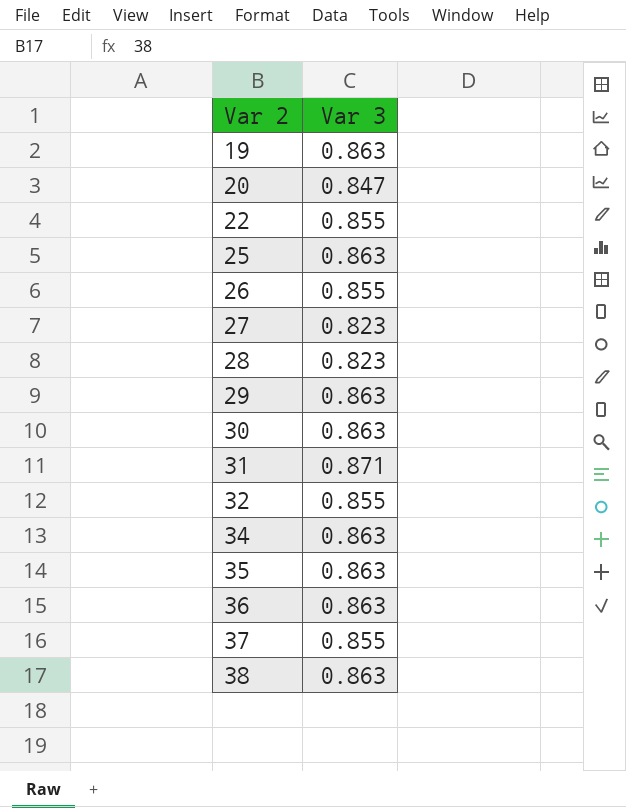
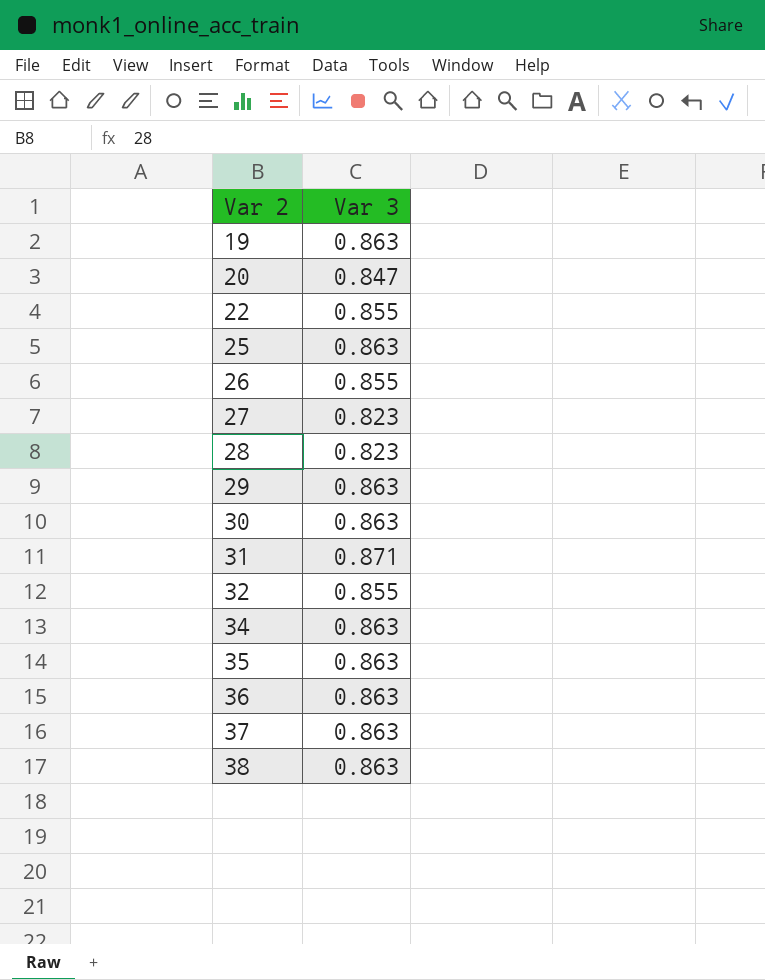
37 | Var 3: 0.855 -> 0.863

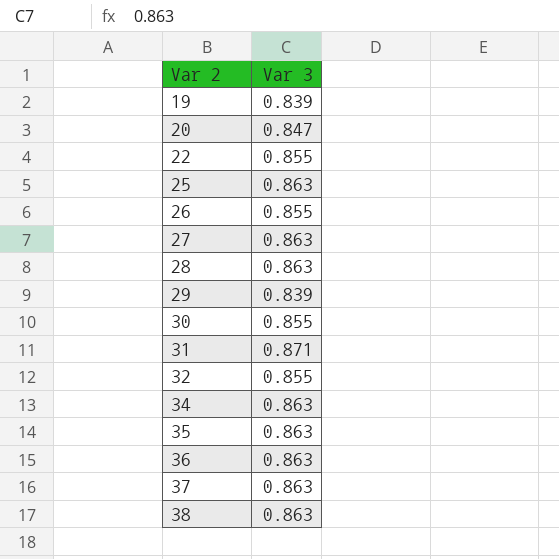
19 | Var 3: 0.863 -> 0.839
27 | Var 3: 0.823 -> 0.863
28 | Var 3: 0.823 -> 0.863
29 | Var 3: 0.863 -> 0.839
30 | Var 3: 0.863 -> 0.855

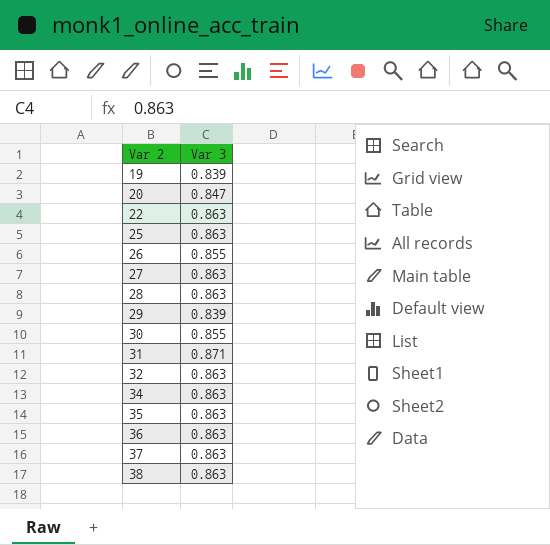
22 | Var 3: 0.855 -> 0.863
32 | Var 3: 0.855 -> 0.863

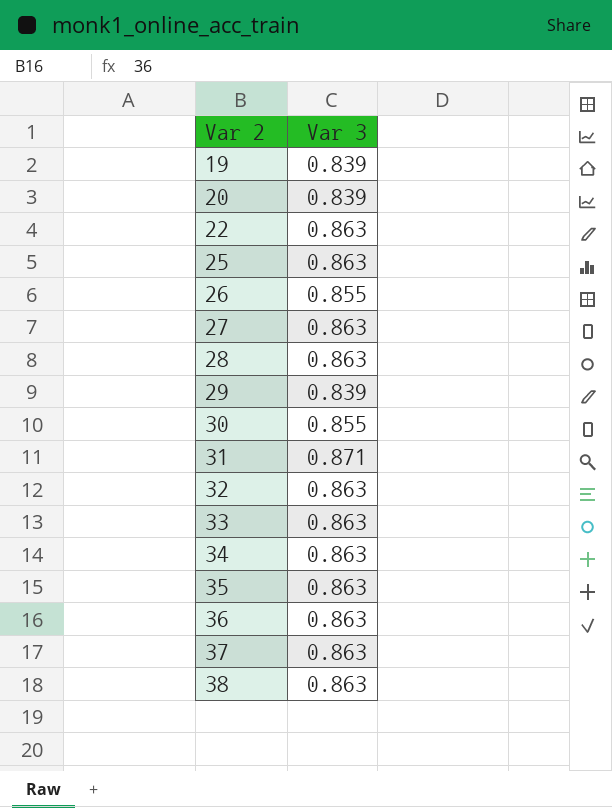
20 | Var 3: 0.847 -> 0.839
row 33: none -> 0.863

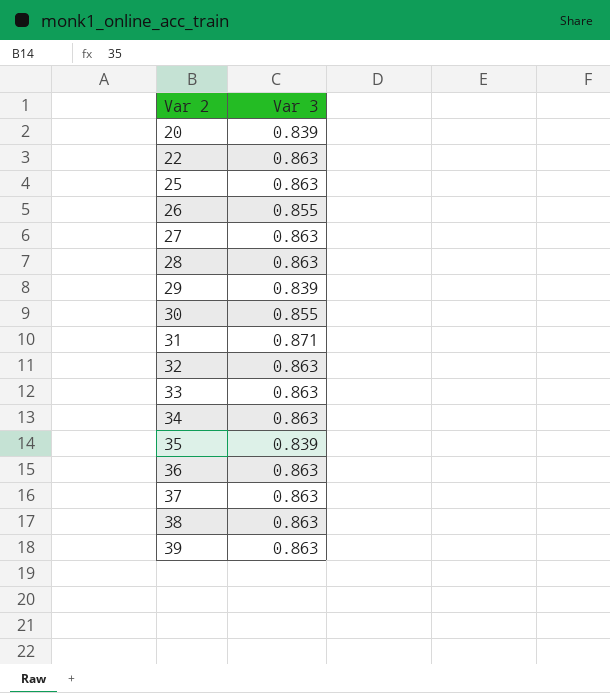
row 19: 0.839 -> none
35 | Var 3: 0.863 -> 0.839
row 39: none -> 0.863

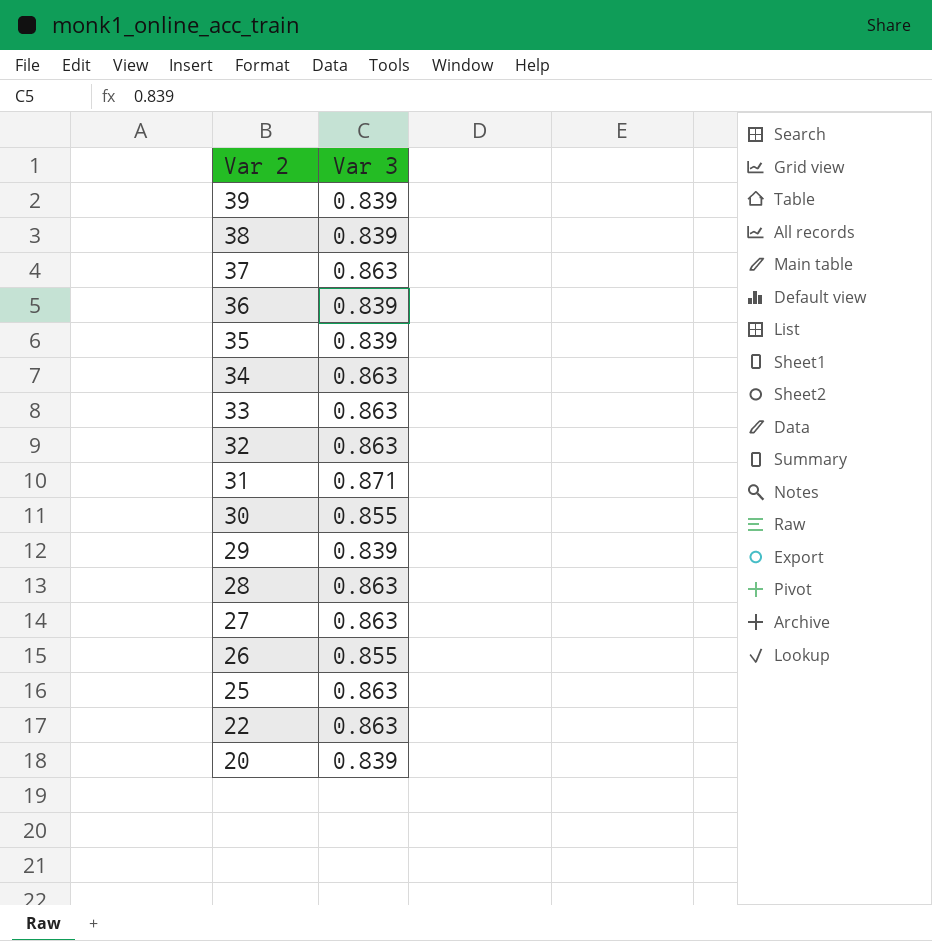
row order: Var 2 ascending -> Var 2 descending
39 | Var 3: 0.863 -> 0.839
38 | Var 3: 0.863 -> 0.839
36 | Var 3: 0.863 -> 0.839

